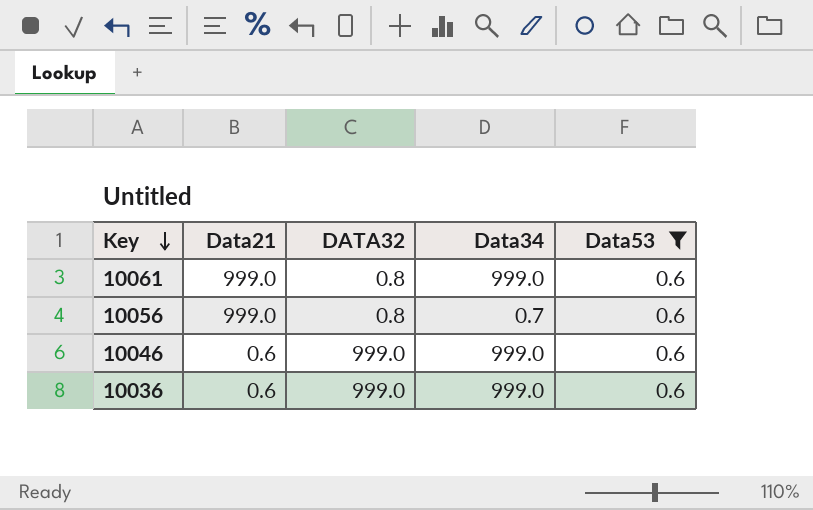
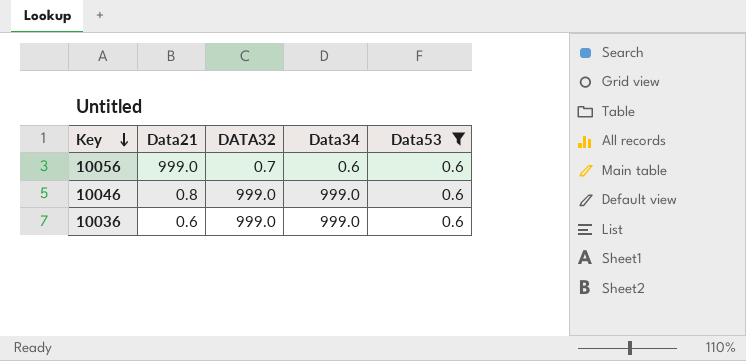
row 10061: 999.0 | 0.8 | 999.0 | 0.6 -> none
10056 | DATA32: 0.8 -> 0.7
10056 | Data34: 0.7 -> 0.6
10046 | Data21: 0.6 -> 0.8

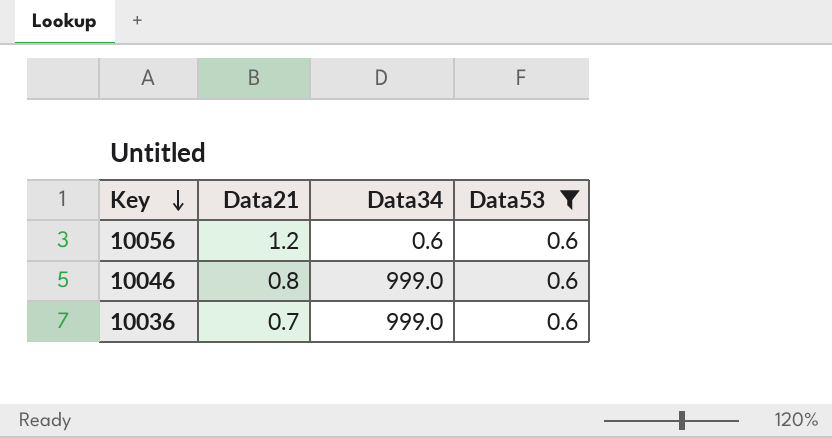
column DATA32 | position: 3 -> none
10056 | Data21: 999.0 -> 1.2
10036 | Data21: 0.6 -> 0.7

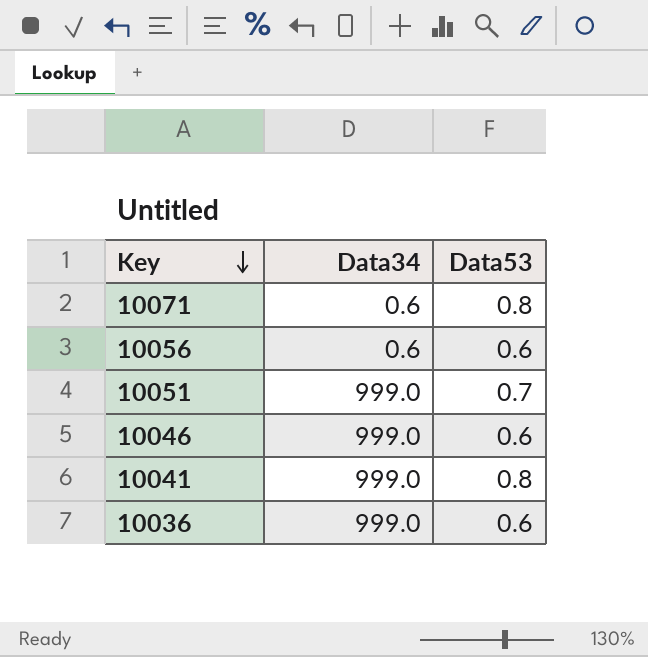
filter: Data53 = 0.6 -> none
column Data21 | position: 2 -> none

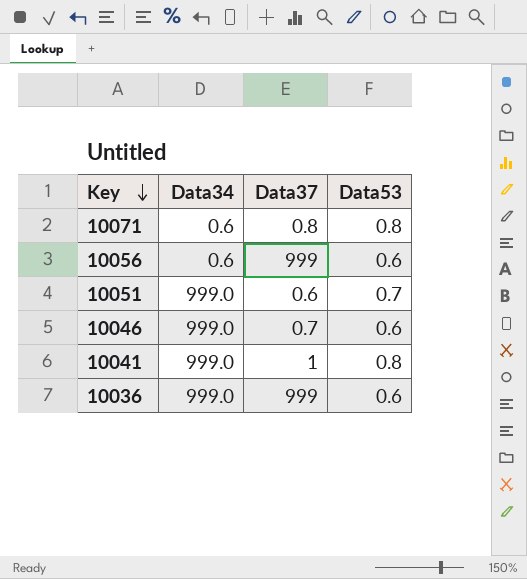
column Data37 | position: none -> 3

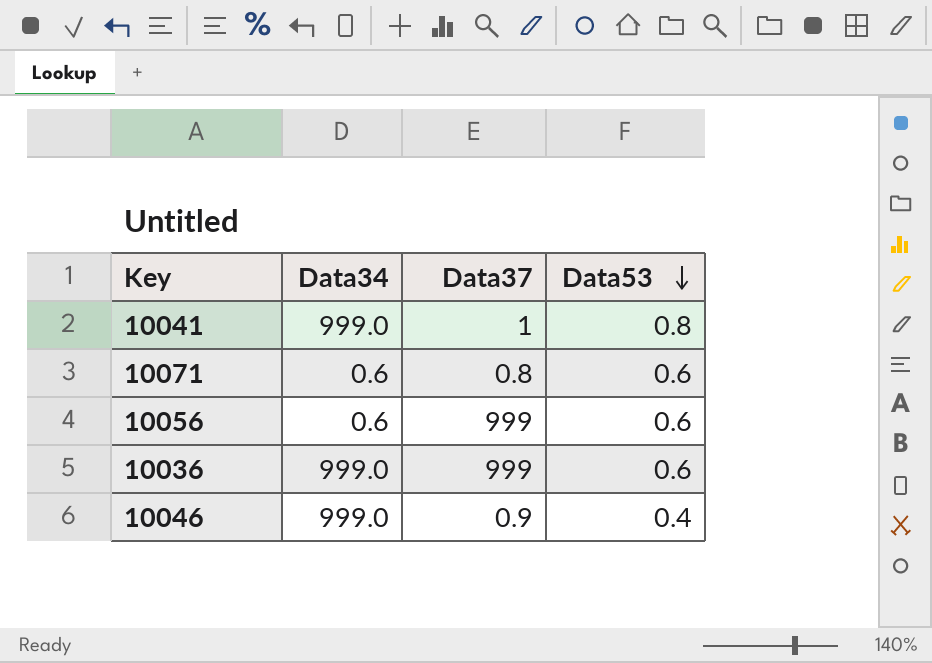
row order: Key descending -> Data53 descending
row 10051: 999.0 | 0.6 | 0.7 -> none
10071 | Data53: 0.8 -> 0.6
10046 | Data37: 0.7 -> 0.9
10046 | Data53: 0.6 -> 0.4

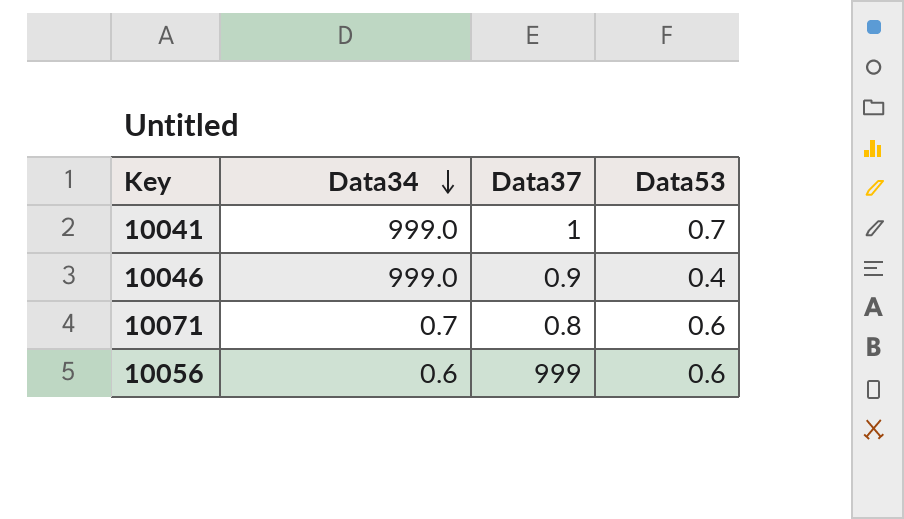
row order: Data53 descending -> Data34 descending
row 10036: 999.0 | 999 | 0.6 -> none
10041 | Data53: 0.8 -> 0.7
10071 | Data34: 0.6 -> 0.7

